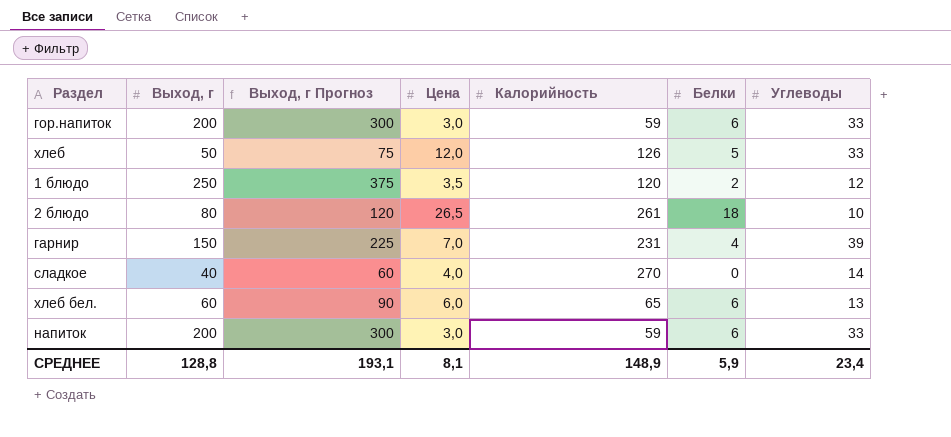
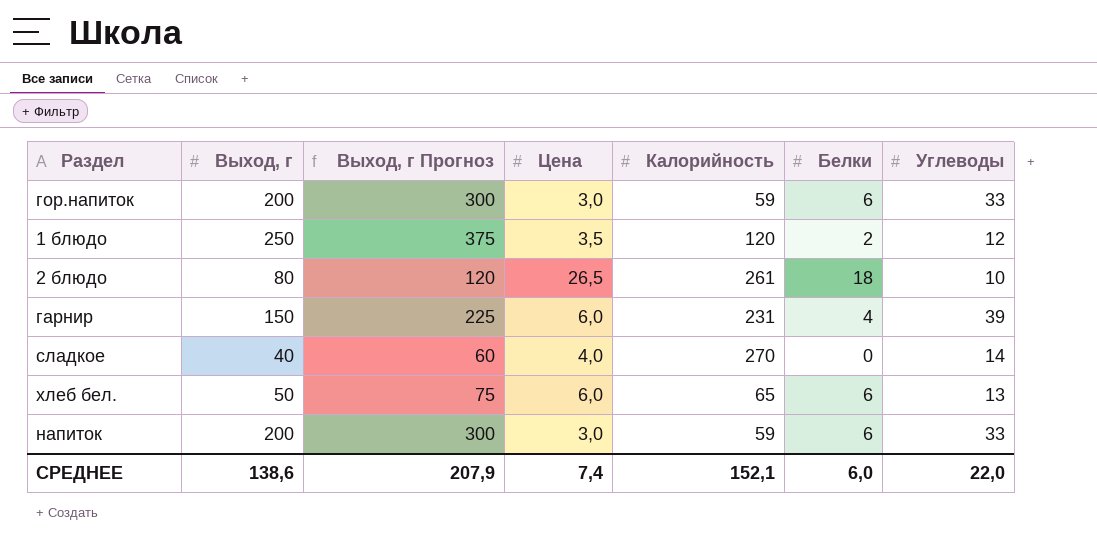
row хлеб: 50 | 75 | 12,0 | 126 | 5 | 33 -> none
гарнир | Цена: 7,0 -> 6,0
хлеб бел. | Выход, г: 60 -> 50
хлеб бел. | Выход, г Прогноз: 90 -> 75
СРЕДНЕЕ | Выход, г: 128,8 -> 138,6
СРЕДНЕЕ | Выход, г Прогноз: 193,1 -> 207,9
СРЕДНЕЕ | Цена: 8,1 -> 7,4
СРЕДНЕЕ | Калорийность: 148,9 -> 152,1
СРЕДНЕЕ | Белки: 5,9 -> 6,0
СРЕДНЕЕ | Углеводы: 23,4 -> 22,0

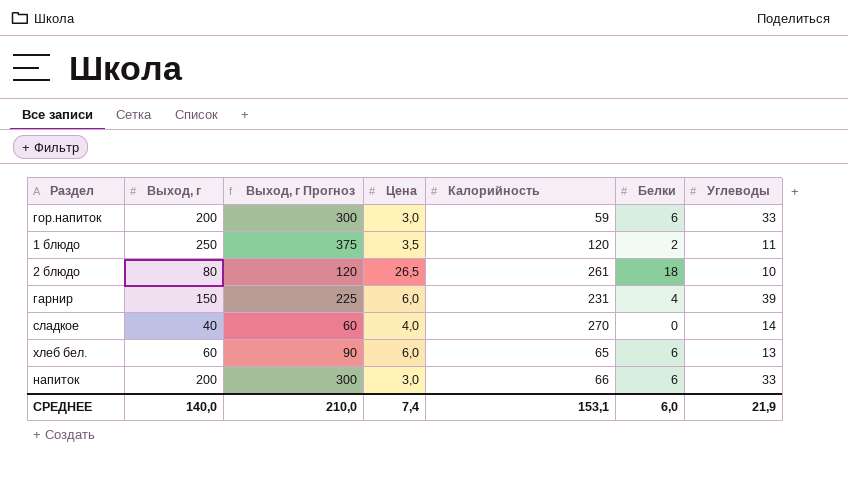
1 блюдо | Углеводы: 12 -> 11
хлеб бел. | Выход, г: 50 -> 60
хлеб бел. | Выход, г Прогноз: 75 -> 90
напиток | Калорийность: 59 -> 66
СРЕДНЕЕ | Выход, г: 138,6 -> 140,0
СРЕДНЕЕ | Выход, г Прогноз: 207,9 -> 210,0
СРЕДНЕЕ | Калорийность: 152,1 -> 153,1
СРЕДНЕЕ | Углеводы: 22,0 -> 21,9

